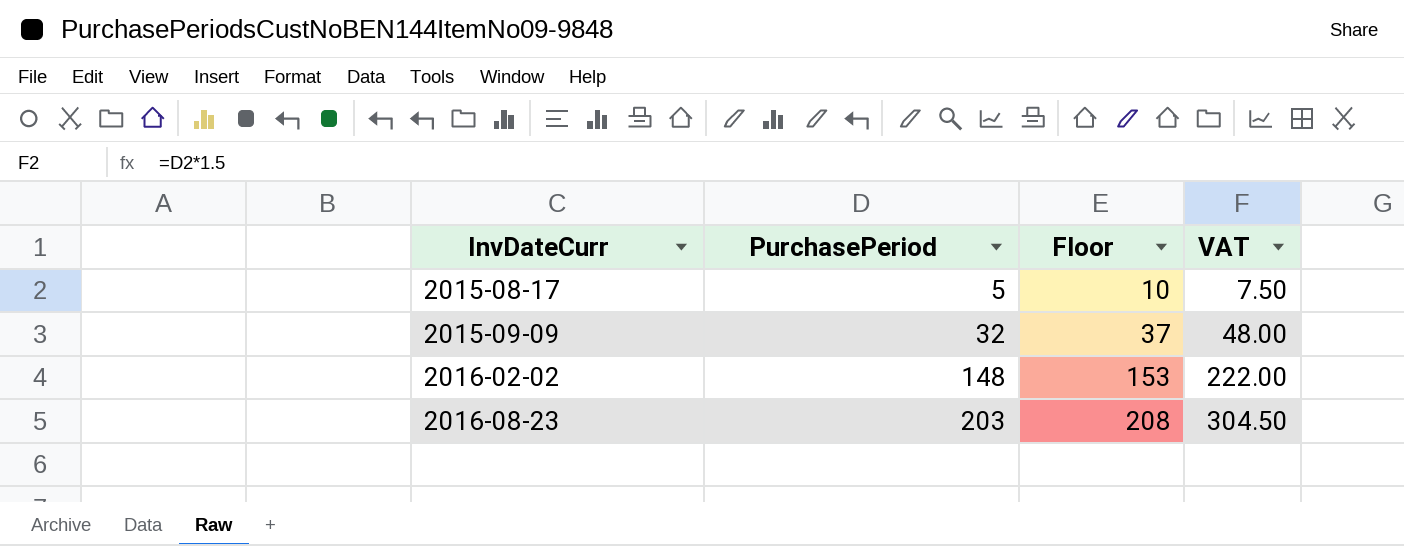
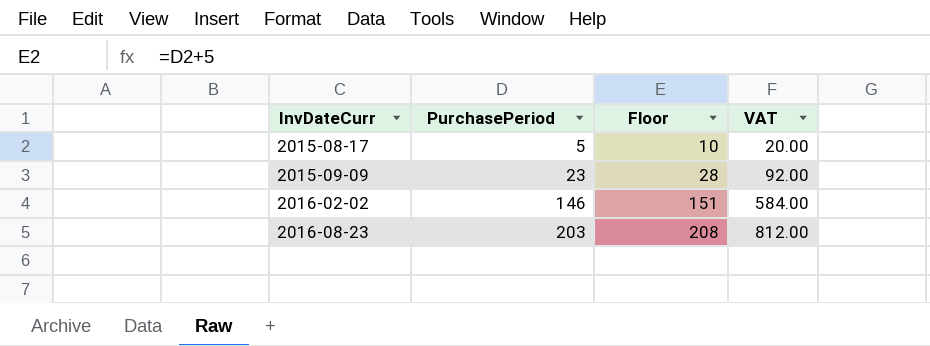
column VAT | formula: [PurchasePeriod] * 1.5 -> [PurchasePeriod] * 4
2015-09-09 | PurchasePeriod: 32 -> 23
2015-09-09 | Floor: 37 -> 28
2016-02-02 | PurchasePeriod: 148 -> 146
2016-02-02 | Floor: 153 -> 151

